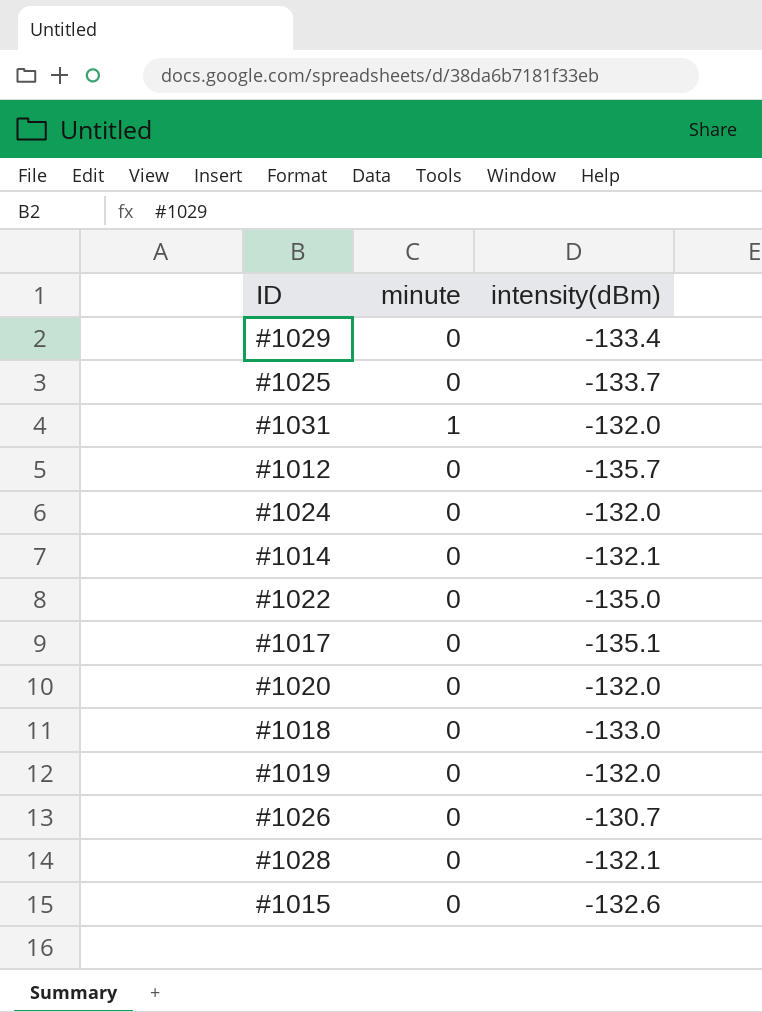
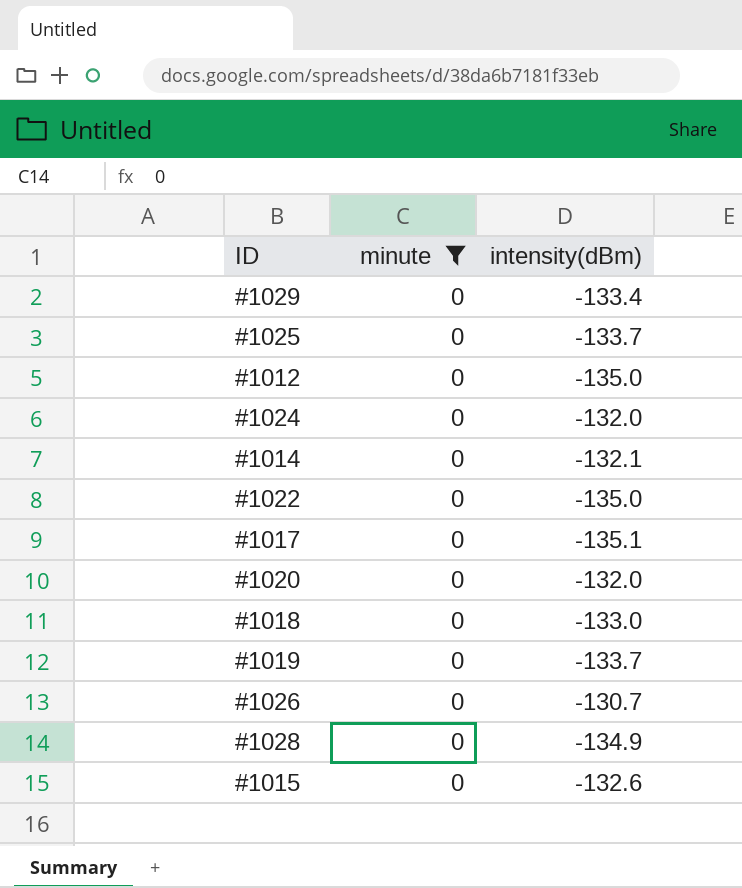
filter: none -> minute = 0
#1012 | intensity(dBm): -135.7 -> -135.0
#1019 | intensity(dBm): -132.0 -> -133.7
#1028 | intensity(dBm): -132.1 -> -134.9

